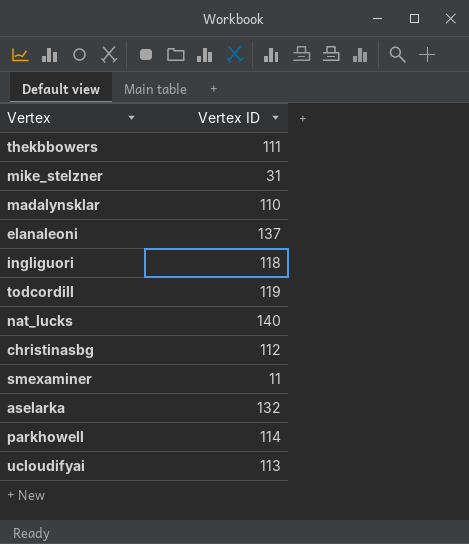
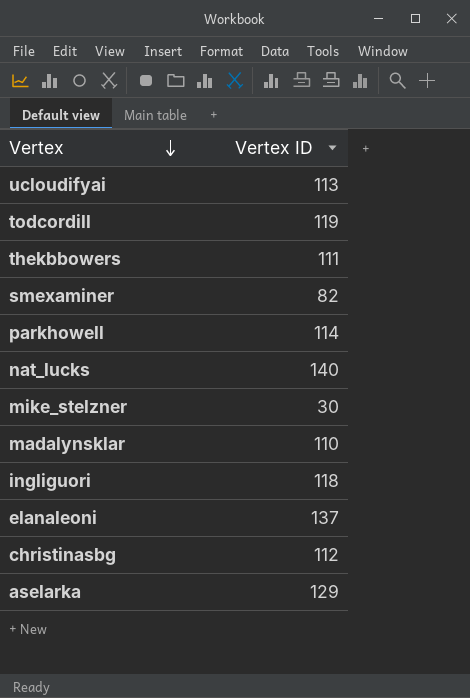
row order: none -> Vertex descending
smexaminer | Vertex ID: 11 -> 82
mike_stelzner | Vertex ID: 31 -> 30
aselarka | Vertex ID: 132 -> 129

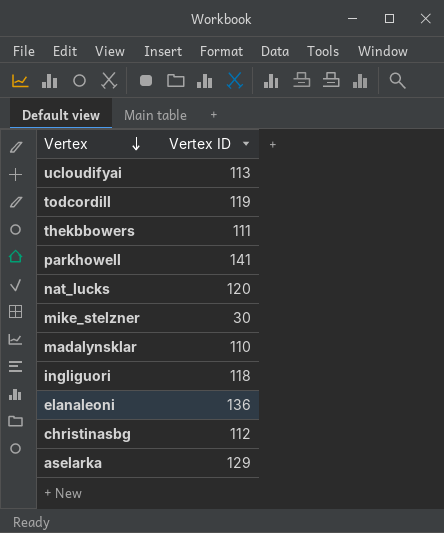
row smexaminer: 82 -> none
parkhowell | Vertex ID: 114 -> 141
nat_lucks | Vertex ID: 140 -> 120
elanaleoni | Vertex ID: 137 -> 136

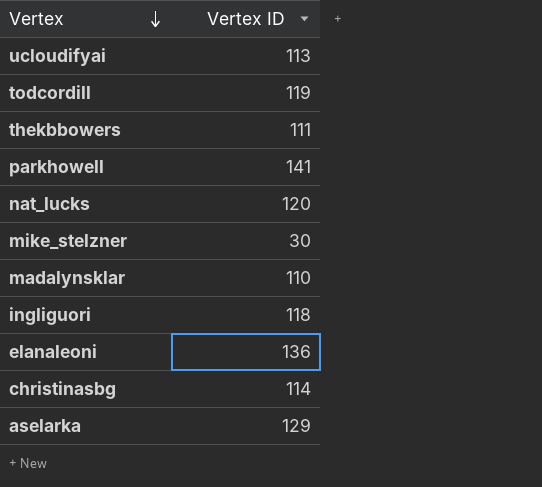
christinasbg | Vertex ID: 112 -> 114

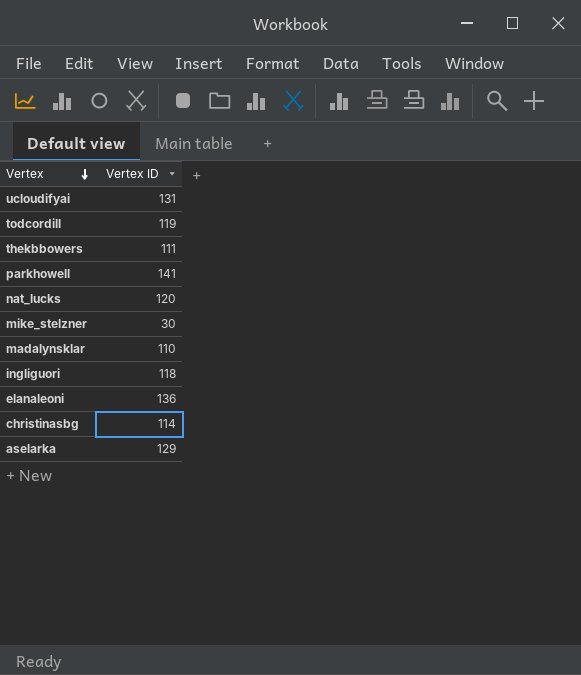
ucloudifyai | Vertex ID: 113 -> 131

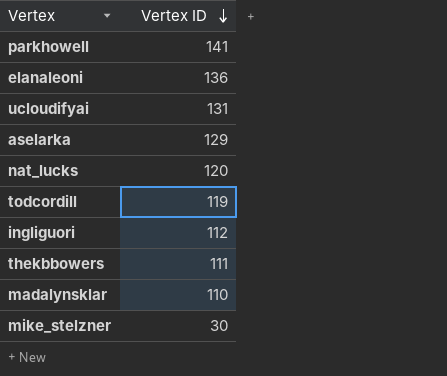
row order: Vertex descending -> Vertex ID descending
row christinasbg: 114 -> none
ingliguori | Vertex ID: 118 -> 112

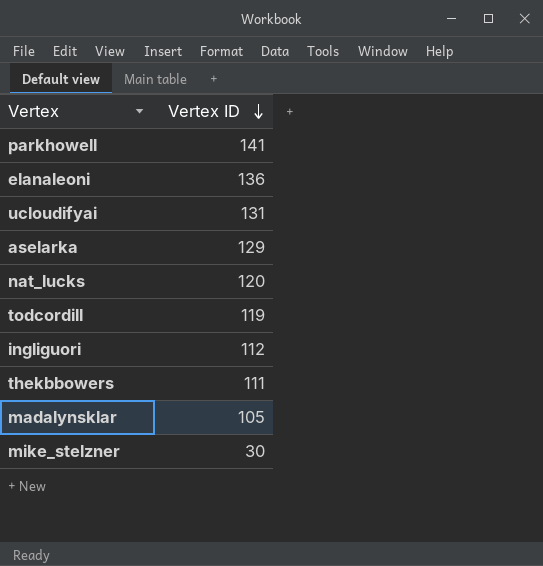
madalynsklar | Vertex ID: 110 -> 105

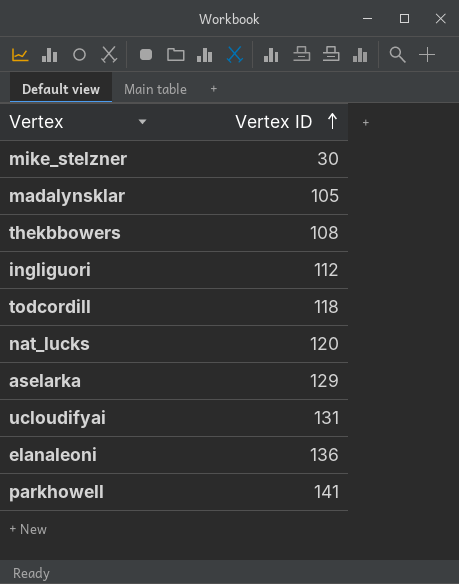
row order: Vertex ID descending -> Vertex ID ascending
thekbbowers | Vertex ID: 111 -> 108
todcordill | Vertex ID: 119 -> 118

